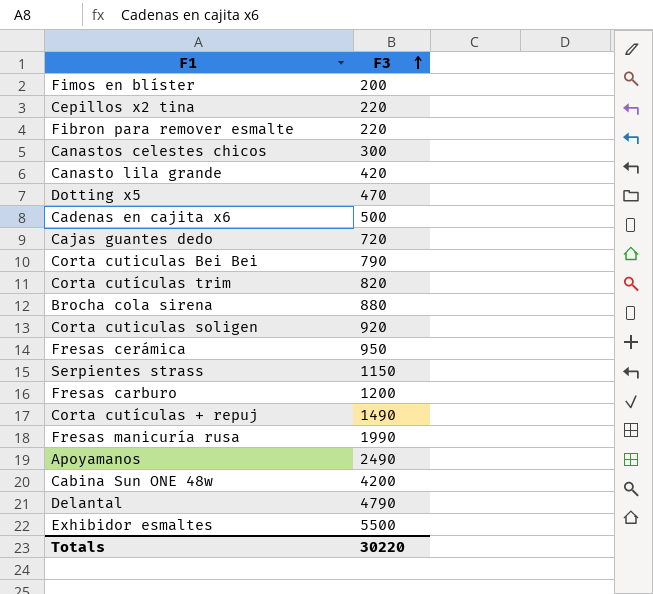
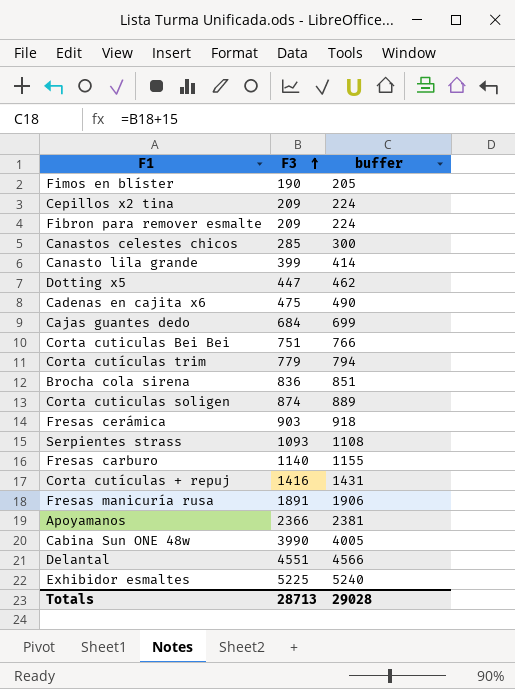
column buffer | formula: none -> [F3] + 15
Fimos en blíster | F3: 200 -> 190
Cepillos x2 tina | F3: 220 -> 209
Fibron para remover esmalte | F3: 220 -> 209
Canastos celestes chicos | F3: 300 -> 285
Canasto lila grande | F3: 420 -> 399
Dotting x5 | F3: 470 -> 447
Cadenas en cajita x6 | F3: 500 -> 475
Cajas guantes dedo | F3: 720 -> 684
Corta cuticulas Bei Bei | F3: 790 -> 751
Corta cutículas trim | F3: 820 -> 779
Brocha cola sirena | F3: 880 -> 836
Corta cuticulas soligen | F3: 920 -> 874
Fresas cerámica | F3: 950 -> 903
Serpientes strass | F3: 1150 -> 1093
Fresas carburo | F3: 1200 -> 1140
Corta cutículas + repuj | F3: 1490 -> 1416
Fresas manicuría rusa | F3: 1990 -> 1891
Apoyamanos | F3: 2490 -> 2366
Cabina Sun ONE 48w | F3: 4200 -> 3990
Delantal | F3: 4790 -> 4551
Exhibidor esmaltes | F3: 5500 -> 5225
Totals | F3: 30220 -> 28713

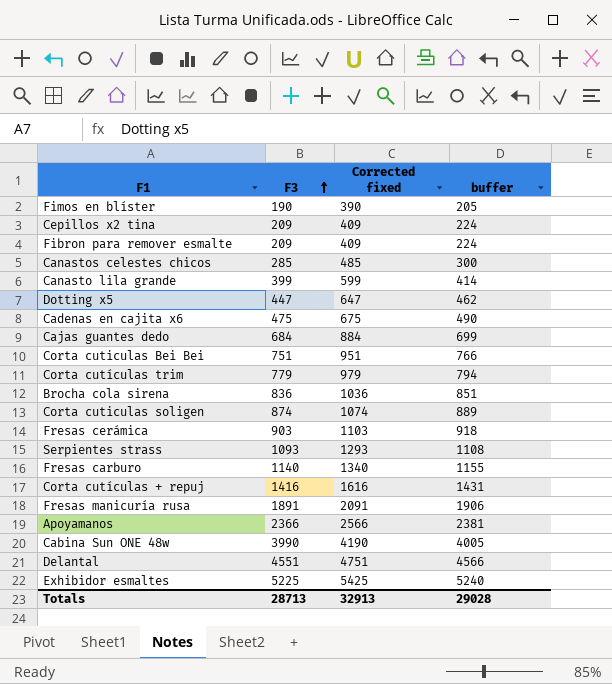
column Corrected fixed | formula: none -> [F3] + 200

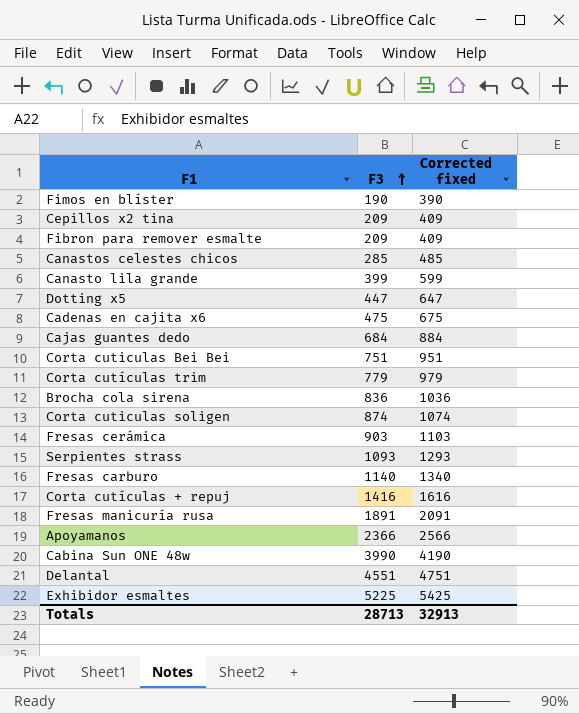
column buffer | formula: [F3] + 15 -> none

